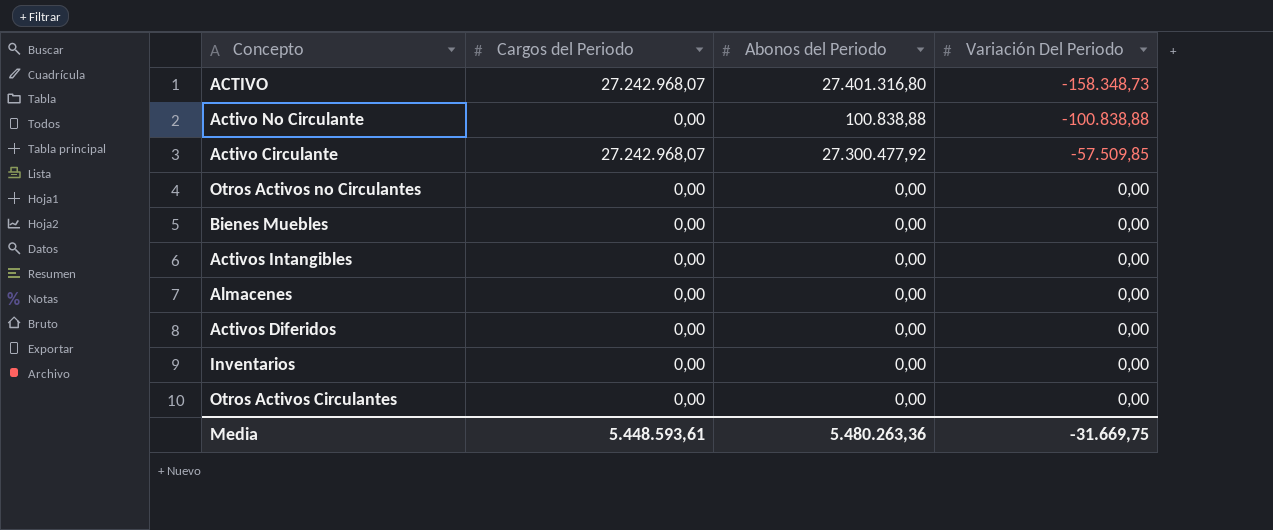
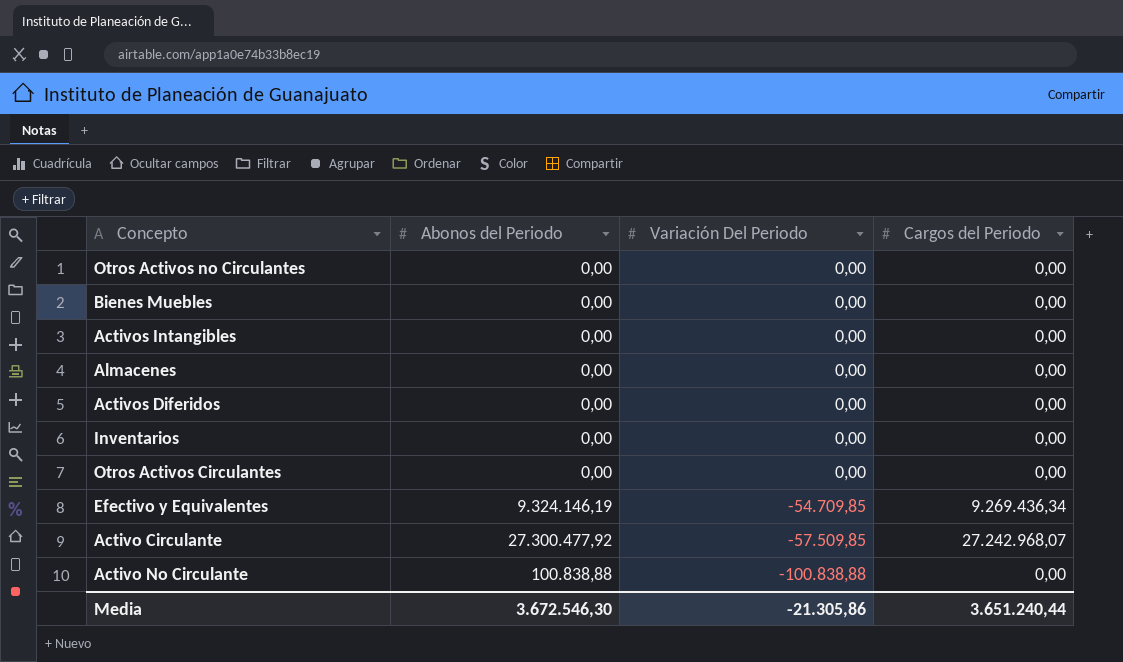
row order: Variación Del Periodo ascending -> Variación Del Periodo descending
column Cargos del Periodo | position: 2 -> 4
row ACTIVO: 27.242.968,07 | 27.401.316,80 | -158.348,73 -> none
row Efectivo y Equivalentes: none -> 9.324.146,19 | -54.709,85 | 9.269.436,34
Media | Abonos del Periodo: 5.480.263,36 -> 3.672.546,30
Media | Variación Del Periodo: -31.669,75 -> -21.305,86
Media | Cargos del Periodo: 5.448.593,61 -> 3.651.240,44

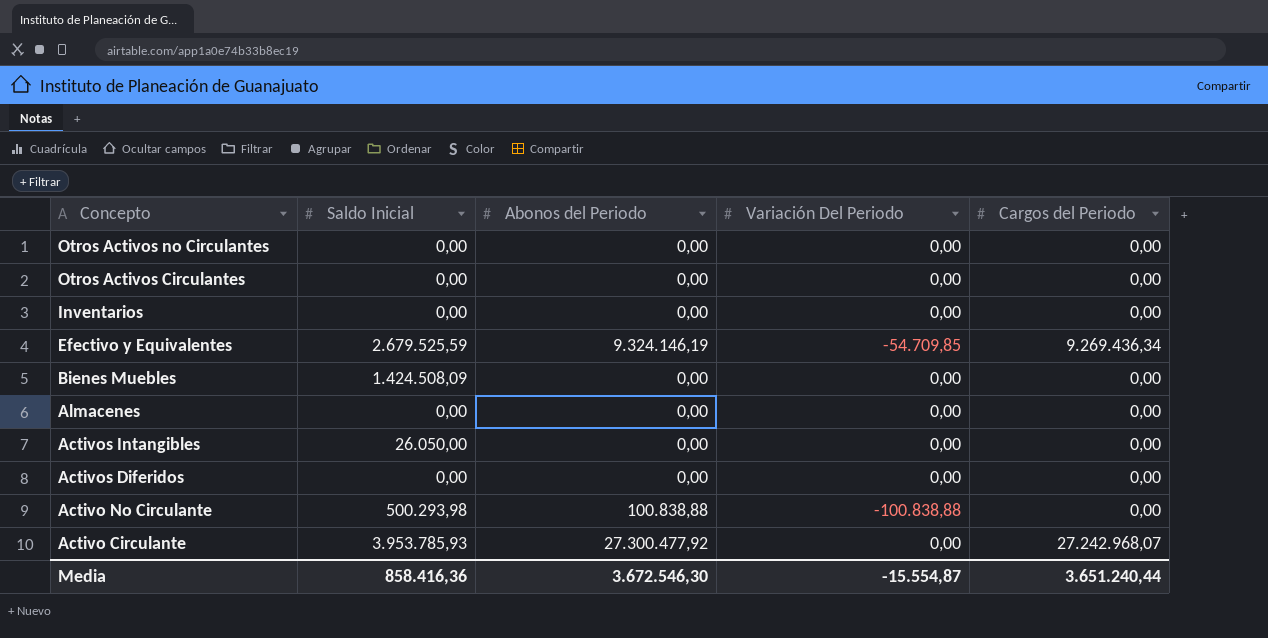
row order: Variación Del Periodo descending -> Concepto descending
column Saldo Inicial | position: none -> 2
Activo Circulante | Variación Del Periodo: -57.509,85 -> 0,00
Media | Variación Del Periodo: -21.305,86 -> -15.554,87

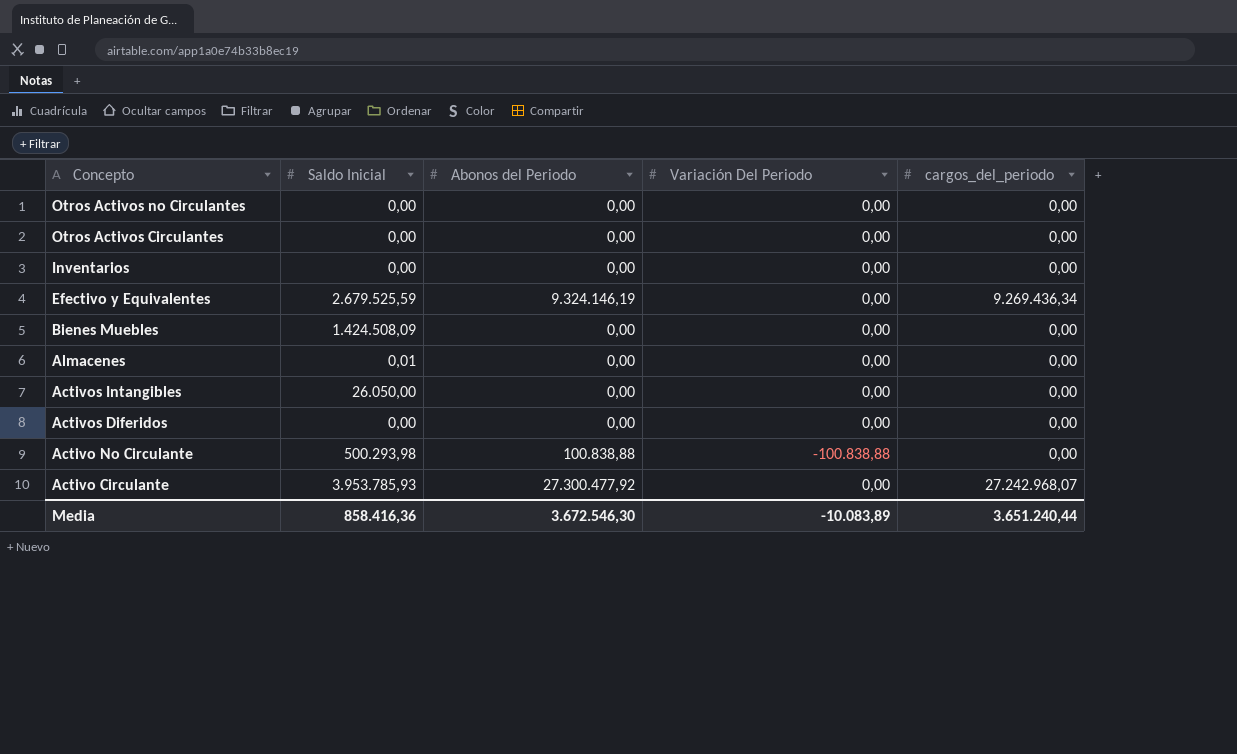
column name: Cargos del Periodo -> cargos_del_periodo
Efectivo y Equivalentes | Variación Del Periodo: -54.709,85 -> 0,00
Almacenes | Saldo Inicial: 0,00 -> 0,01
Media | Variación Del Periodo: -15.554,87 -> -10.083,89

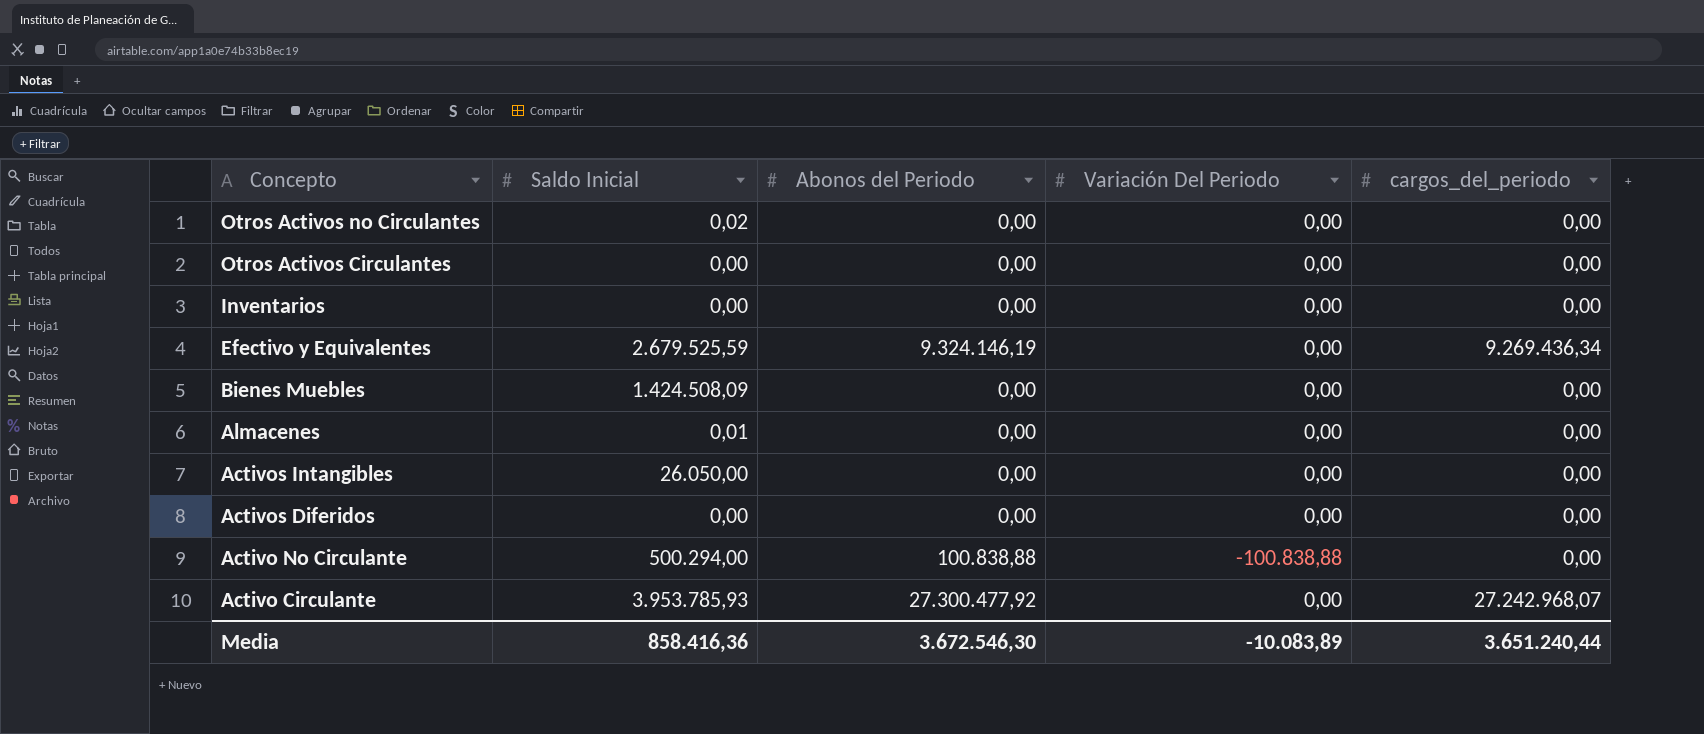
Otros Activos no Circulantes | Saldo Inicial: 0,00 -> 0,02
Activo No Circulante | Saldo Inicial: 500.293,98 -> 500.294,00

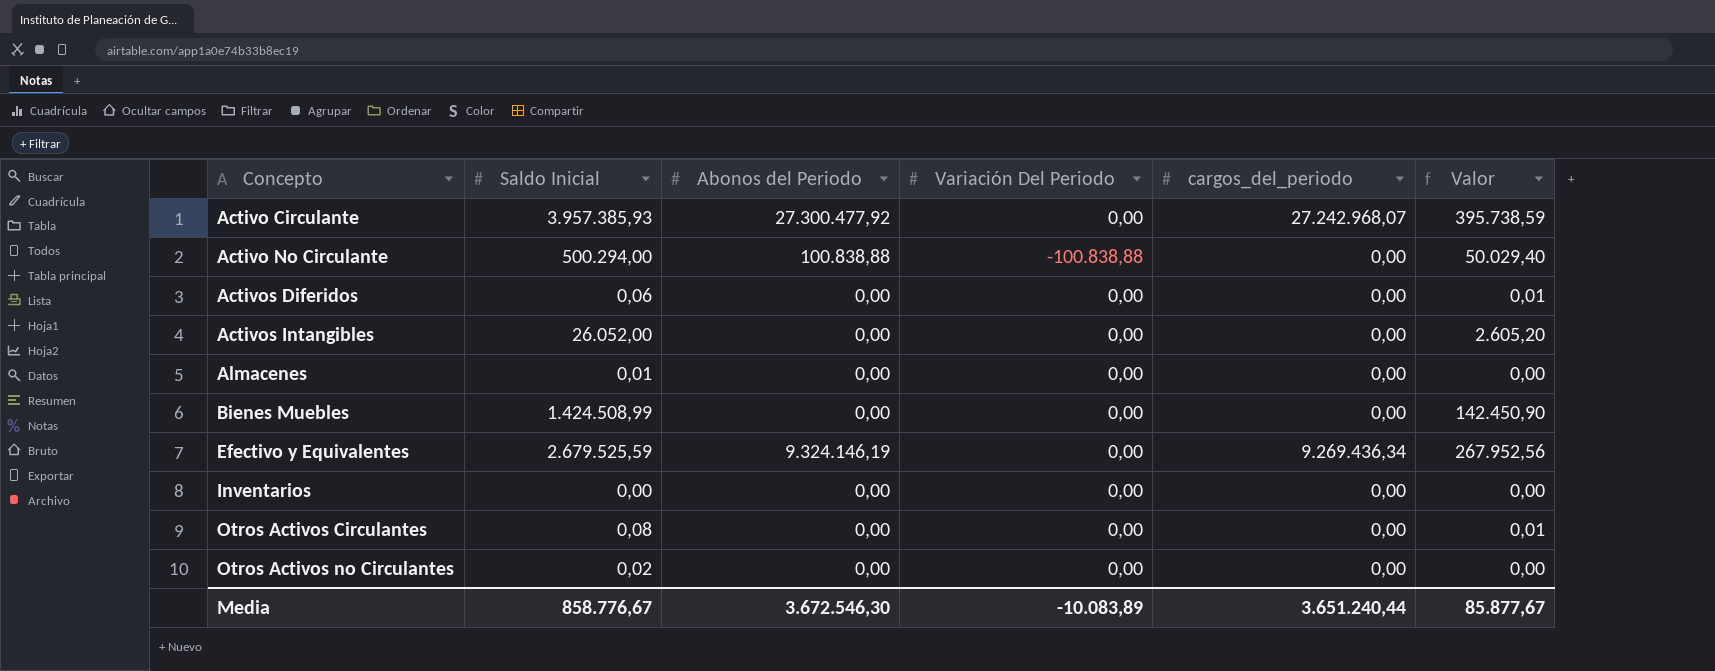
row order: Concepto descending -> Concepto ascending
column Valor | formula: none -> [Saldo Inicial] * 0,1
Activo Circulante | Saldo Inicial: 3.953.785,93 -> 3.957.385,93
Activos Diferidos | Saldo Inicial: 0,00 -> 0,06
Activos Intangibles | Saldo Inicial: 26.050,00 -> 26.052,00
Bienes Muebles | Saldo Inicial: 1.424.508,09 -> 1.424.508,99
Otros Activos Circulantes | Saldo Inicial: 0,00 -> 0,08
Media | Saldo Inicial: 858.416,36 -> 858.776,67

